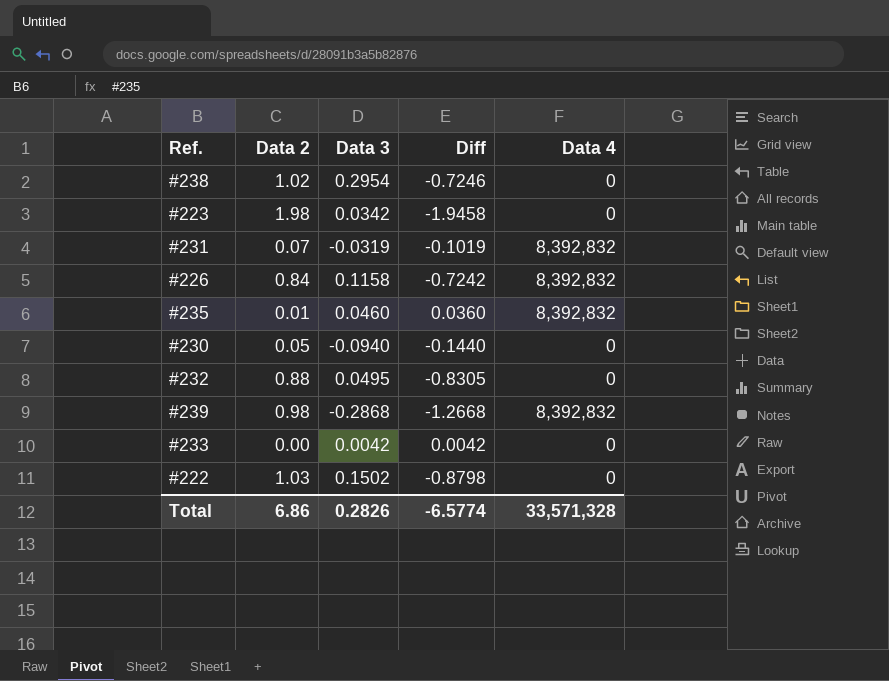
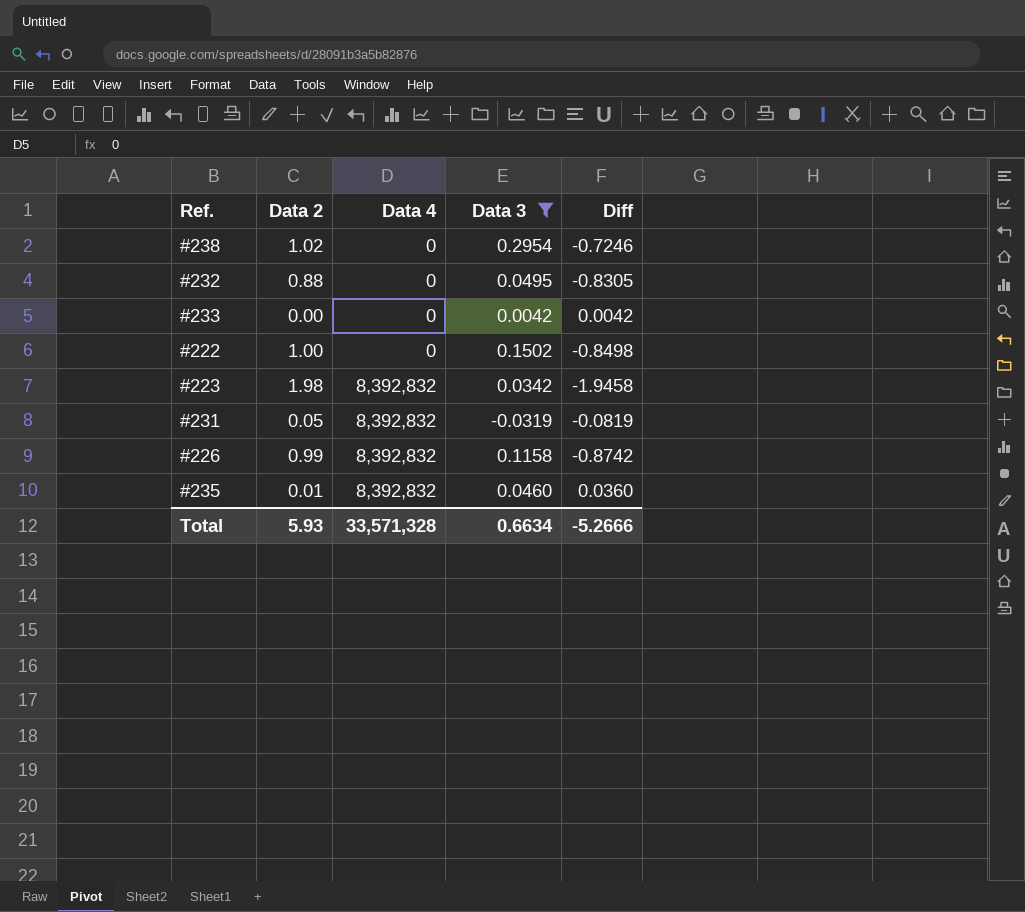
filter: none -> Data 3 >= -0.0319
row order: none -> Data 4 ascending
column Data 4 | position: 5 -> 3
#222 | Data 2: 1.03 -> 1.00
#222 | Diff: -0.8798 -> -0.8498
#223 | Data 4: 0 -> 8,392,832
#231 | Data 2: 0.07 -> 0.05
#231 | Diff: -0.1019 -> -0.0819
#226 | Data 2: 0.84 -> 0.99
#226 | Diff: -0.7242 -> -0.8742
Total | Data 2: 6.86 -> 5.93
Total | Data 3: 0.2826 -> 0.6634
Total | Diff: -6.5774 -> -5.2666

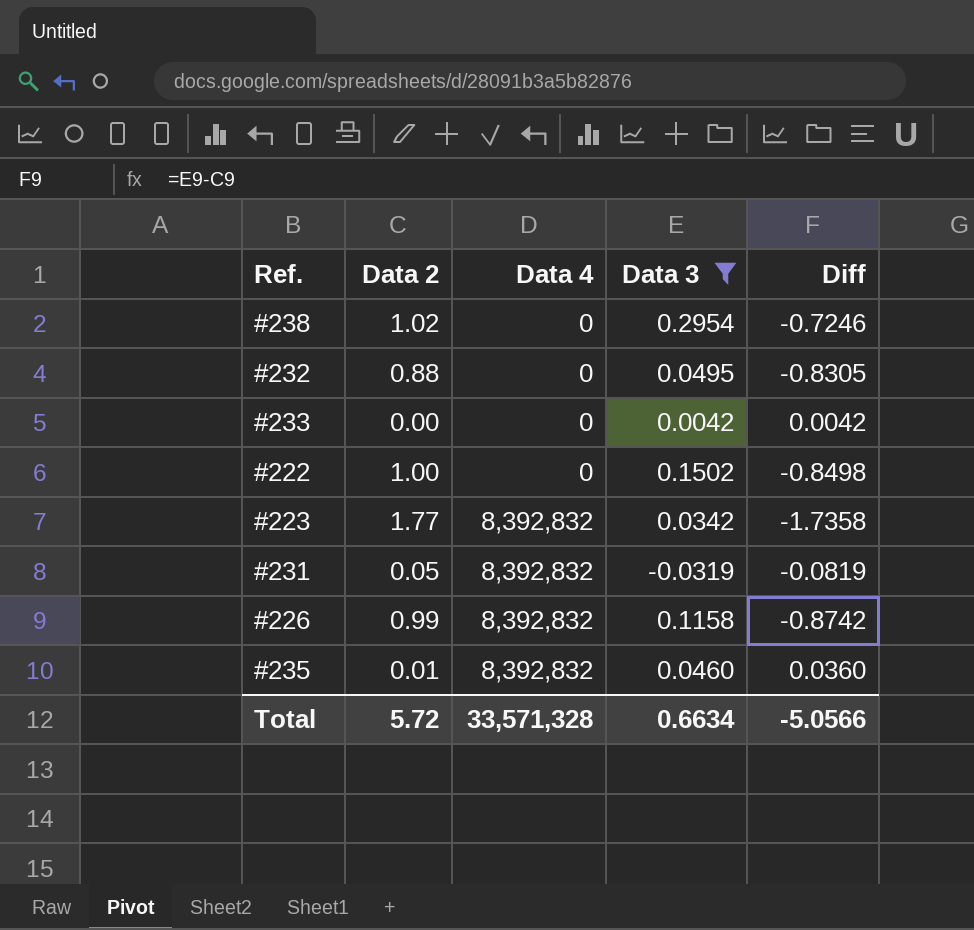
#223 | Data 2: 1.98 -> 1.77
#223 | Diff: -1.9458 -> -1.7358
Total | Data 2: 5.93 -> 5.72
Total | Diff: -5.2666 -> -5.0566

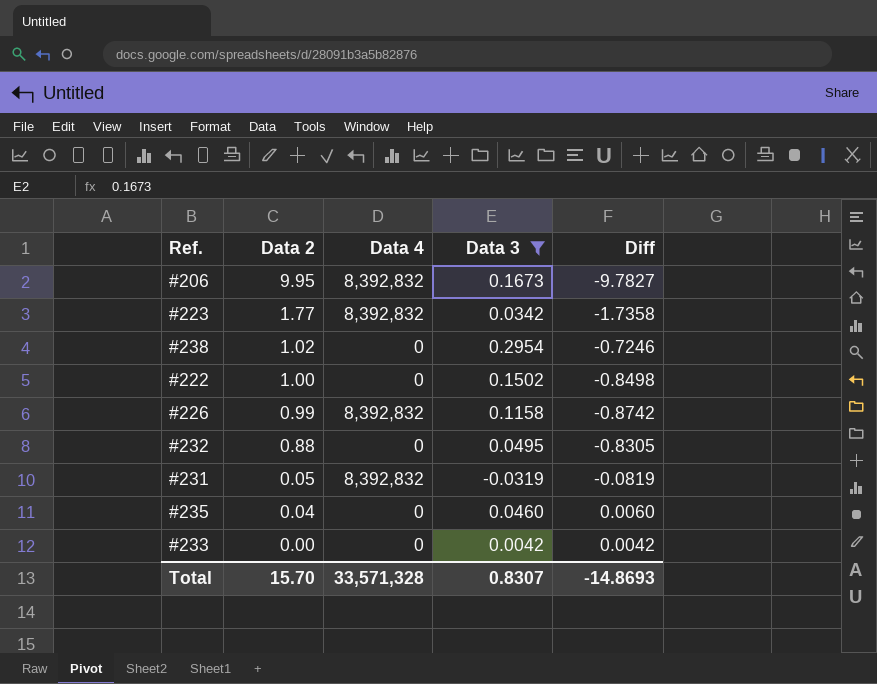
row order: Data 4 ascending -> Data 2 descending
row #206: none -> 9.95 | 8,392,832 | 0.1673 | -9.7827
#235 | Data 2: 0.01 -> 0.04
#235 | Data 4: 8,392,832 -> 0
#235 | Diff: 0.0360 -> 0.0060
Total | Data 2: 5.72 -> 15.70
Total | Data 3: 0.6634 -> 0.8307
Total | Diff: -5.0566 -> -14.8693

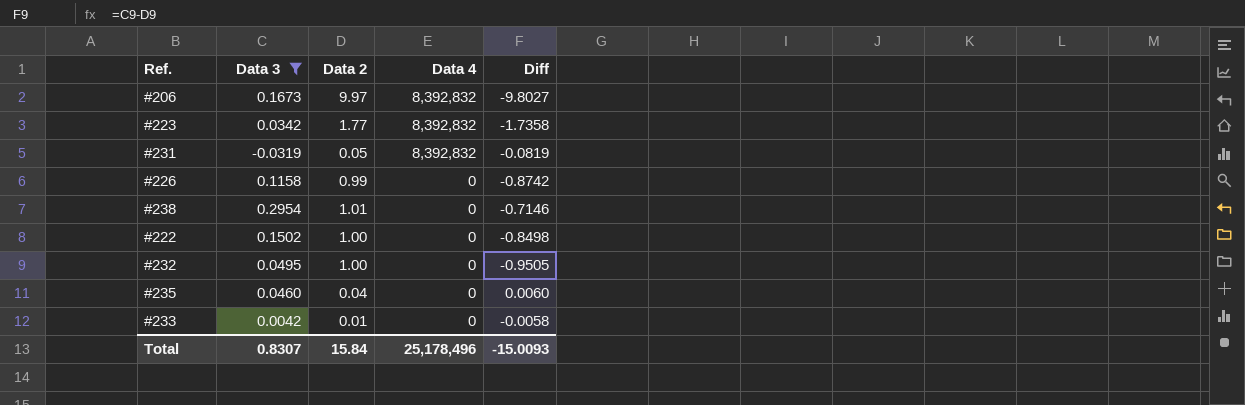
row order: Data 2 descending -> Data 4 descending
column Data 3 | position: 4 -> 2
#206 | Data 2: 9.95 -> 9.97
#206 | Diff: -9.7827 -> -9.8027
#226 | Data 4: 8,392,832 -> 0
#238 | Data 2: 1.02 -> 1.01
#238 | Diff: -0.7246 -> -0.7146
#232 | Data 2: 0.88 -> 1.00
#232 | Diff: -0.8305 -> -0.9505
#233 | Data 2: 0.00 -> 0.01
#233 | Diff: 0.0042 -> -0.0058
Total | Data 2: 15.70 -> 15.84
Total | Data 4: 33,571,328 -> 25,178,496
Total | Diff: -14.8693 -> -15.0093

